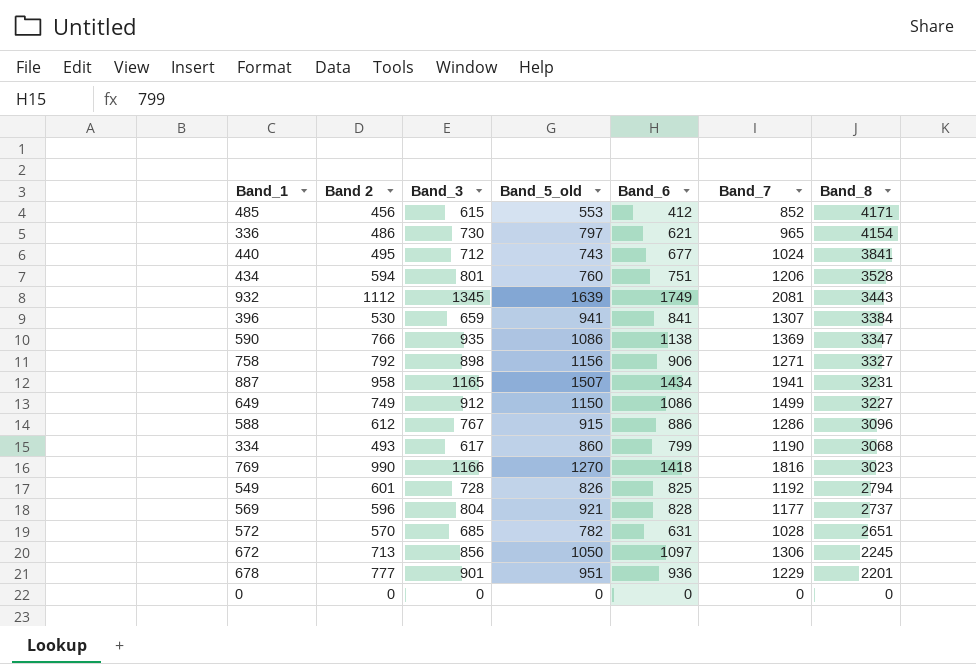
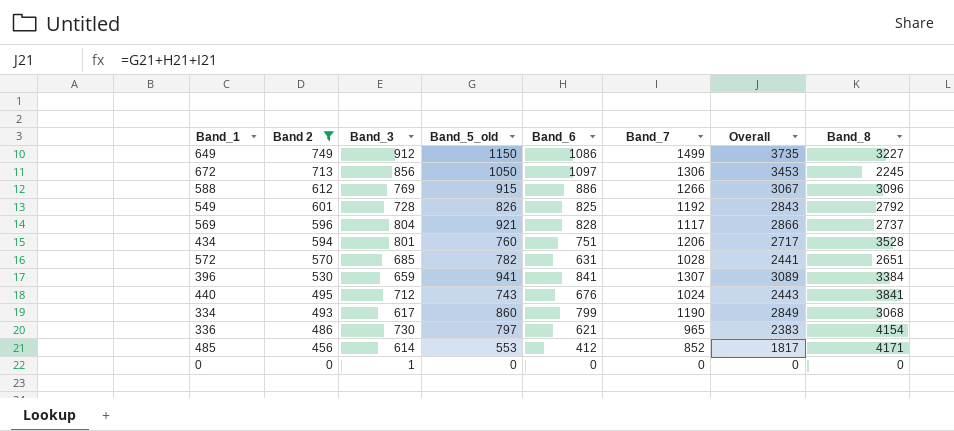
filter: none -> Band 2 <= 749
row order: Band_8 descending -> Band 2 descending
column Overall | formula: none -> [Band_5_old] + [Band_6] + [Band_7]
588 | Band_3: 767 -> 769
588 | Band_7: 1286 -> 1266
549 | Band_8: 2794 -> 2792
569 | Band_7: 1177 -> 1117
440 | Band_6: 677 -> 676
485 | Band_3: 615 -> 614
0 | Band_3: 0 -> 1

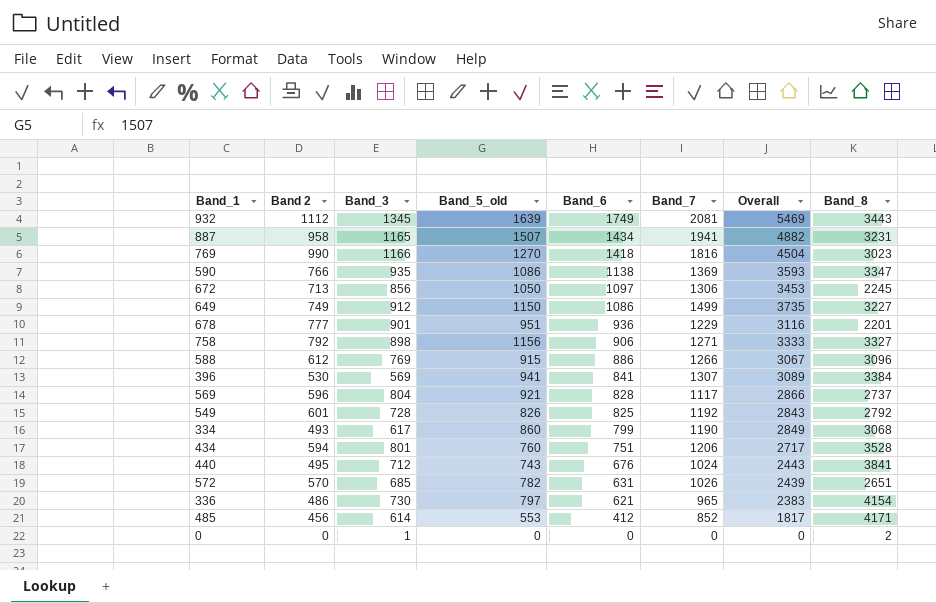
filter: Band 2 <= 749 -> none
row order: Band 2 descending -> Band_6 descending
396 | Band_3: 659 -> 569
572 | Band_7: 1028 -> 1026
572 | Overall: 2441 -> 2439
0 | Band_8: 0 -> 2

